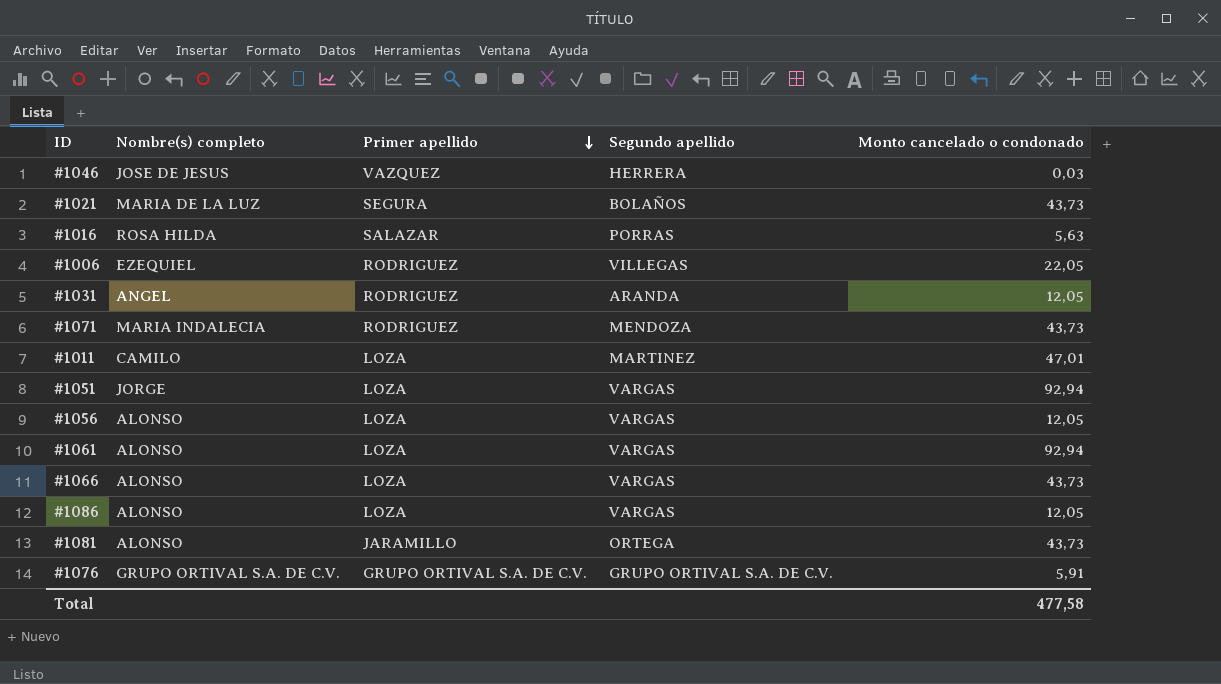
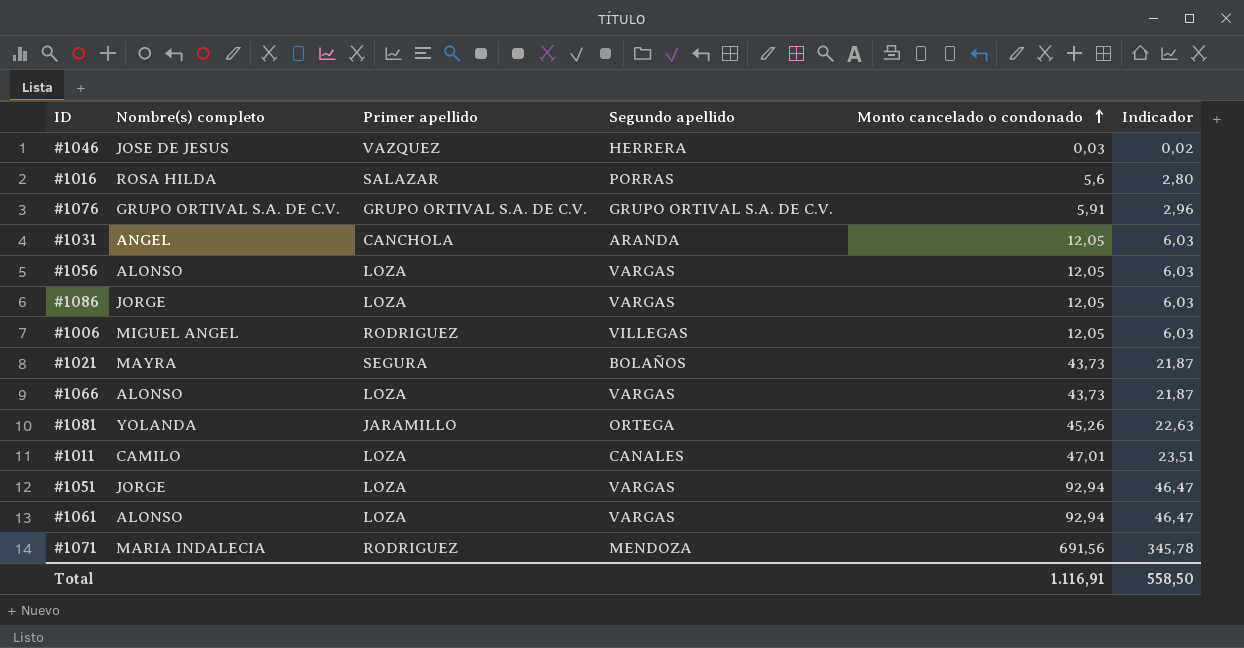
row order: Primer apellido descending -> Monto cancelado o condonado ascending
column Indicador | formula: none -> [Monto cancelado o condonado] * 0,5
#1016 | Monto cancelado o condonado: 5,63 -> 5,6
#1031 | Primer apellido: RODRIGUEZ -> CANCHOLA
#1086 | Nombre(s) completo: ALONSO -> JORGE
#1006 | Nombre(s) completo: EZEQUIEL -> MIGUEL ANGEL
#1006 | Monto cancelado o condonado: 22,05 -> 12,05
#1021 | Nombre(s) completo: MARIA DE LA LUZ -> MAYRA
#1081 | Nombre(s) completo: ALONSO -> YOLANDA
#1081 | Monto cancelado o condonado: 43,73 -> 45,26
#1011 | Segundo apellido: MARTINEZ -> CANALES
#1071 | Monto cancelado o condonado: 43,73 -> 691,56
Total | Monto cancelado o condonado: 477,58 -> 1.116,91

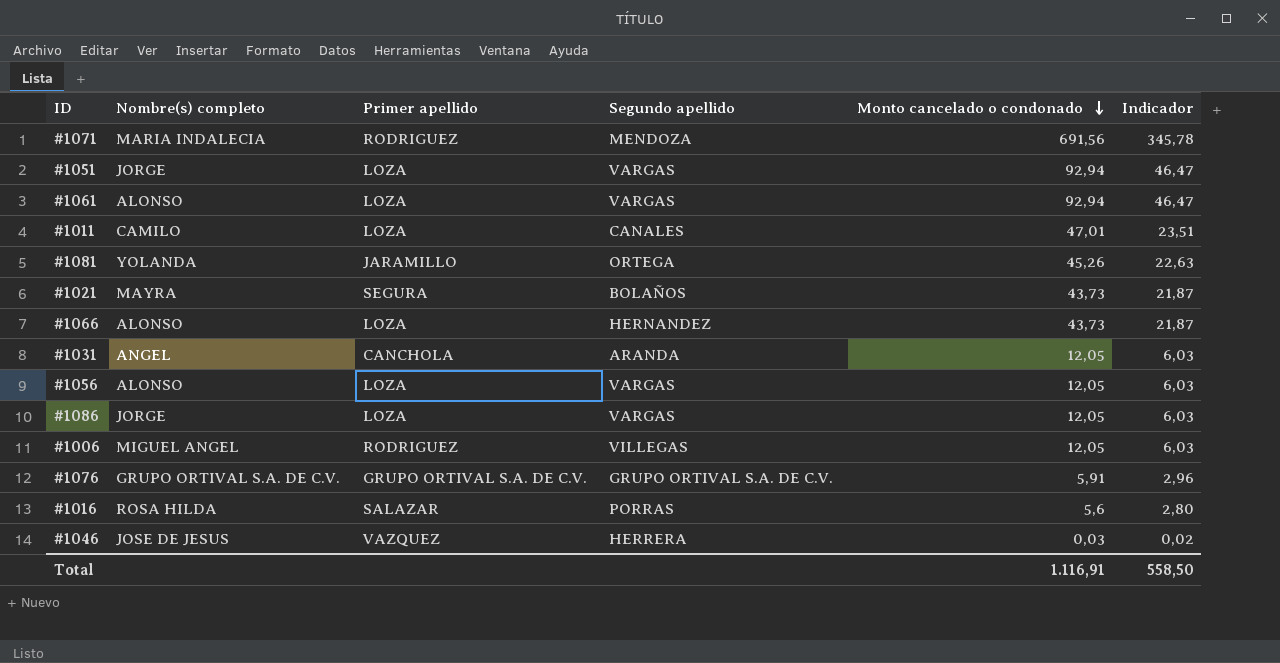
row order: Monto cancelado o condonado ascending -> Monto cancelado o condonado descending
#1066 | Segundo apellido: VARGAS -> HERNANDEZ

